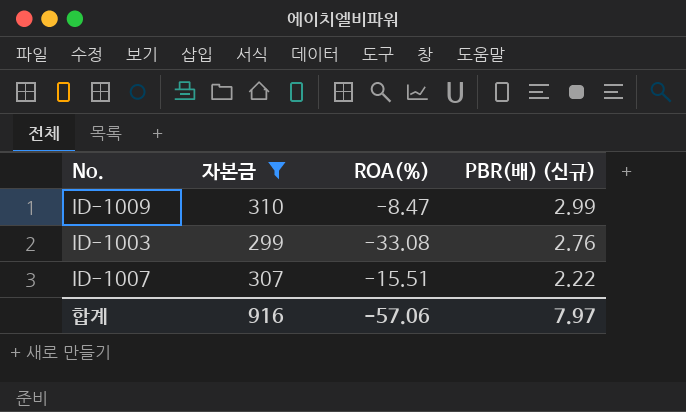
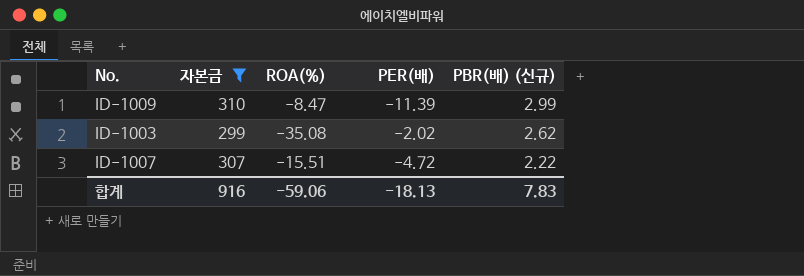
column PER(배) | position: none -> 4
ID-1003 | ROA(%): -33.08 -> -35.08
ID-1003 | PBR(배) (신규): 2.76 -> 2.62
합계 | ROA(%): -57.06 -> -59.06
합계 | PBR(배) (신규): 7.97 -> 7.83

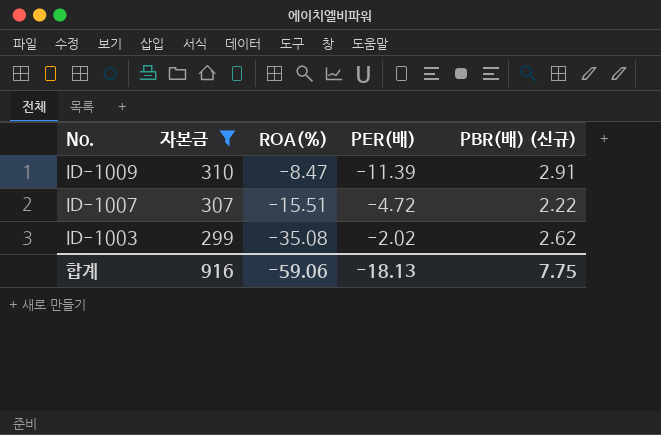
row order: PBR(배) (신규) descending -> No. descending
ID-1009 | PBR(배) (신규): 2.99 -> 2.91
합계 | PBR(배) (신규): 7.83 -> 7.75

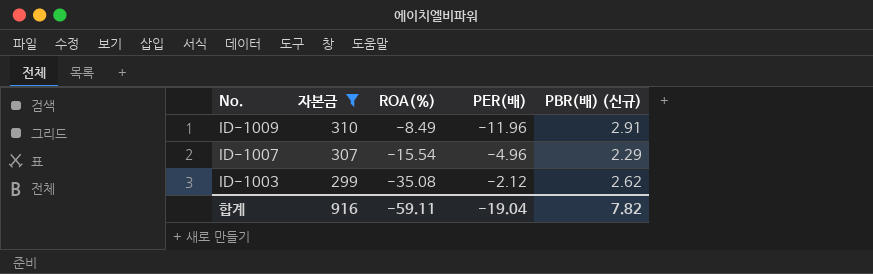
ID-1009 | ROA(%): -8.47 -> -8.49
ID-1009 | PER(배): -11.39 -> -11.96
ID-1007 | ROA(%): -15.51 -> -15.54
ID-1007 | PER(배): -4.72 -> -4.96
ID-1007 | PBR(배) (신규): 2.22 -> 2.29
ID-1003 | PER(배): -2.02 -> -2.12
합계 | ROA(%): -59.06 -> -59.11
합계 | PER(배): -18.13 -> -19.04
합계 | PBR(배) (신규): 7.75 -> 7.82

